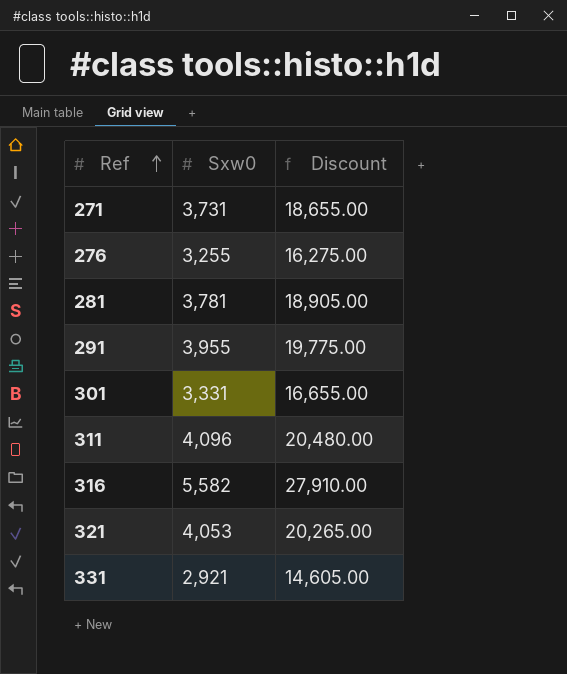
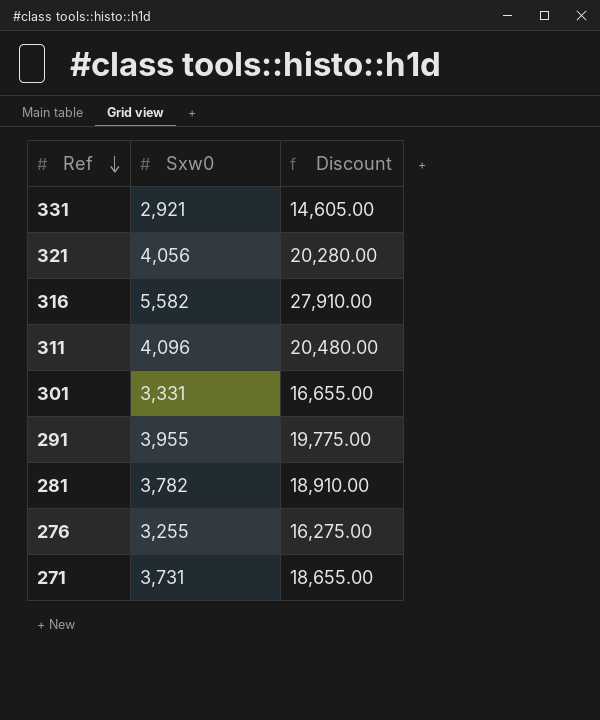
row order: Ref ascending -> Ref descending
321 | Sxw0: 4,053 -> 4,056
321 | Discount: 20,265.00 -> 20,280.00
281 | Sxw0: 3,781 -> 3,782
281 | Discount: 18,905.00 -> 18,910.00

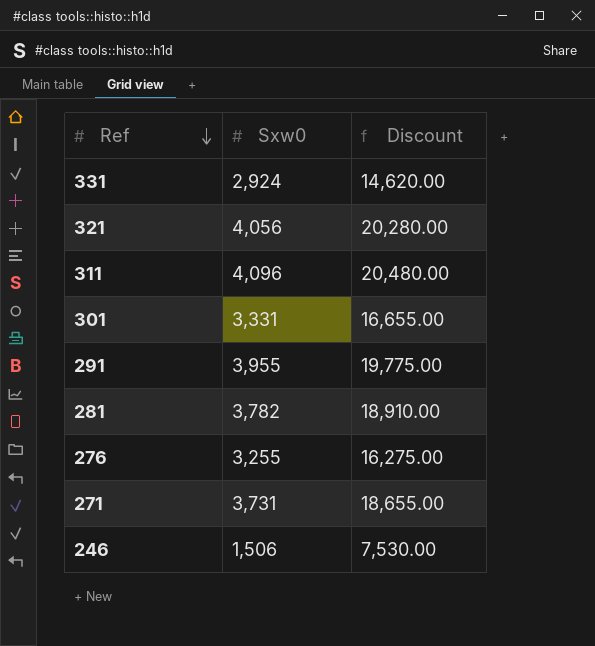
row 316: 5,582 | 27,910.00 -> none
331 | Sxw0: 2,921 -> 2,924
331 | Discount: 14,605.00 -> 14,620.00
row 246: none -> 1,506 | 7,530.00

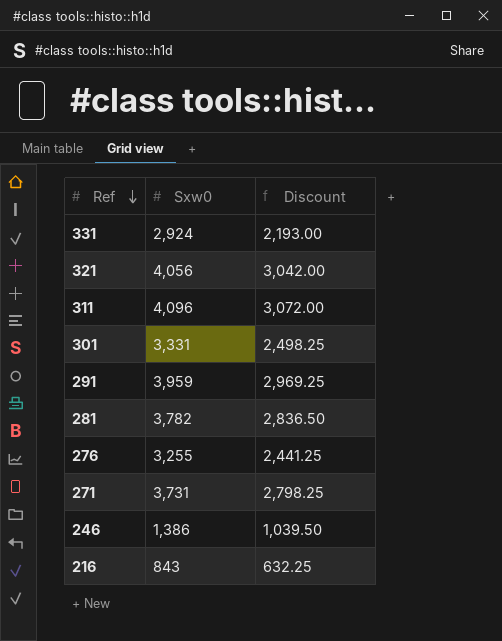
column Discount | formula: [Sxw0] * 5 -> [Sxw0] * 0.75
291 | Sxw0: 3,955 -> 3,959
246 | Sxw0: 1,506 -> 1,386
row 216: none -> 843 | 632.25

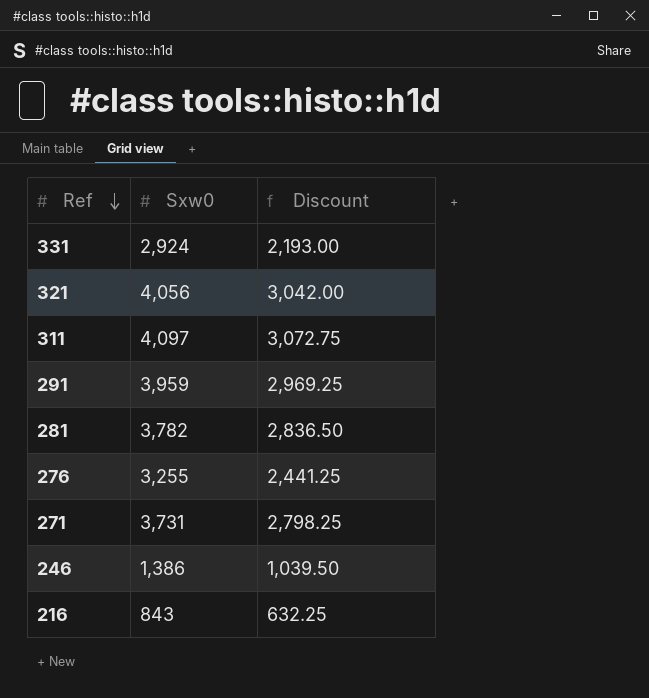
row 301: 3,331 | 2,498.25 -> none
311 | Sxw0: 4,096 -> 4,097
311 | Discount: 3,072.00 -> 3,072.75

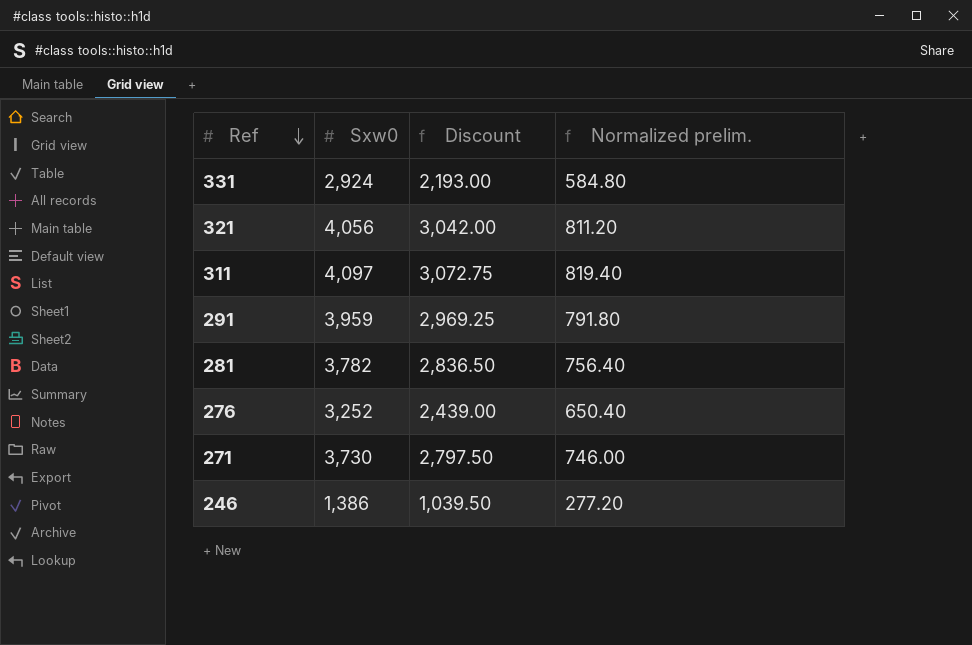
column Normalized prelim. | formula: none -> [Sxw0] * 0.2
row 216: 843 | 632.25 -> none
276 | Sxw0: 3,255 -> 3,252
276 | Discount: 2,441.25 -> 2,439.00
271 | Sxw0: 3,731 -> 3,730
271 | Discount: 2,798.25 -> 2,797.50

